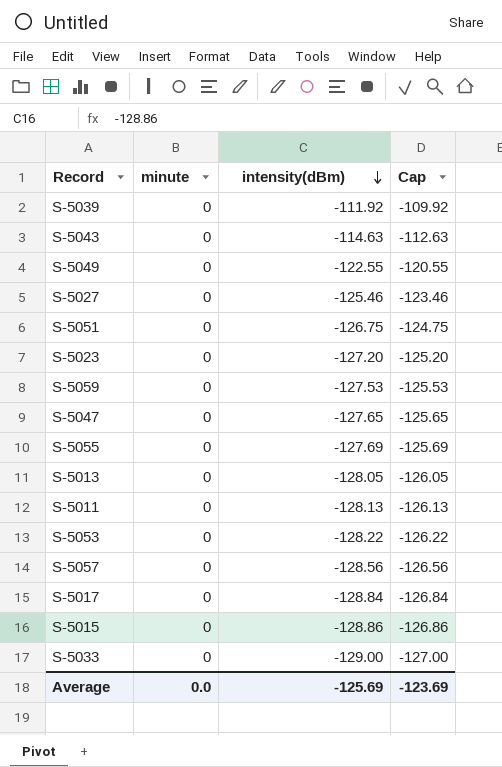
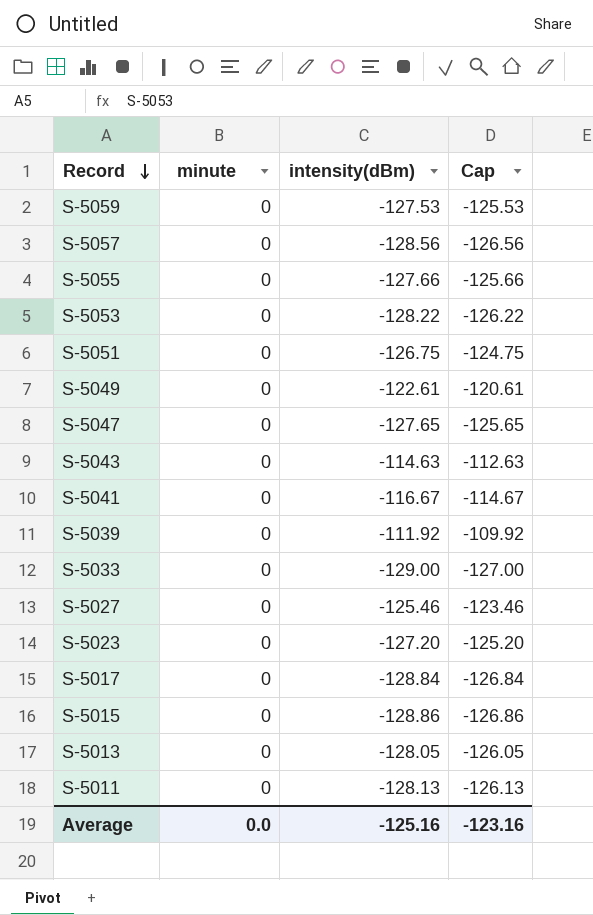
row order: intensity(dBm) descending -> Record descending
S-5055 | intensity(dBm): -127.69 -> -127.66
S-5055 | Cap: -125.69 -> -125.66
S-5049 | intensity(dBm): -122.55 -> -122.61
S-5049 | Cap: -120.55 -> -120.61
row S-5041: none -> 0 | -116.67 | -114.67
Average | intensity(dBm): -125.69 -> -125.16
Average | Cap: -123.69 -> -123.16

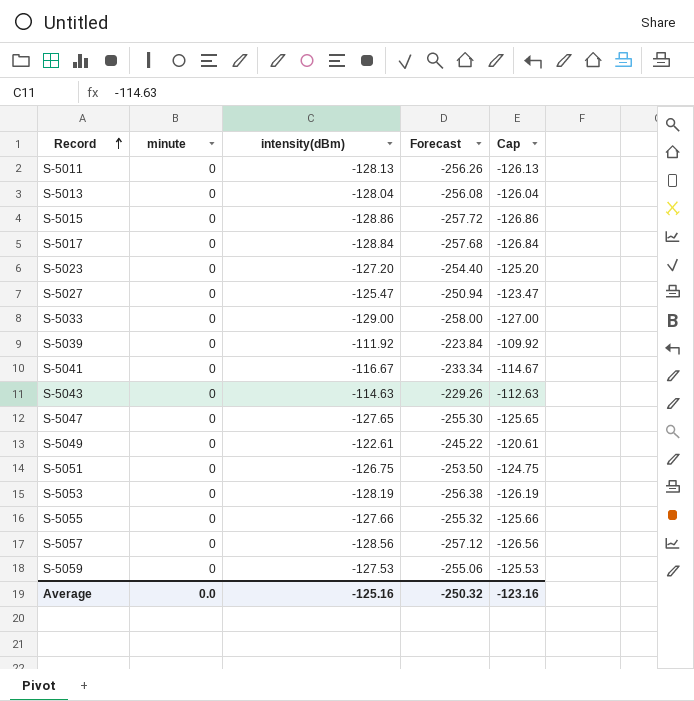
row order: Record descending -> Record ascending
column Forecast | formula: none -> [intensity(dBm)] * 2
S-5013 | intensity(dBm): -128.05 -> -128.04
S-5013 | Cap: -126.05 -> -126.04
S-5027 | intensity(dBm): -125.46 -> -125.47
S-5027 | Cap: -123.46 -> -123.47
S-5053 | intensity(dBm): -128.22 -> -128.19
S-5053 | Cap: -126.22 -> -126.19

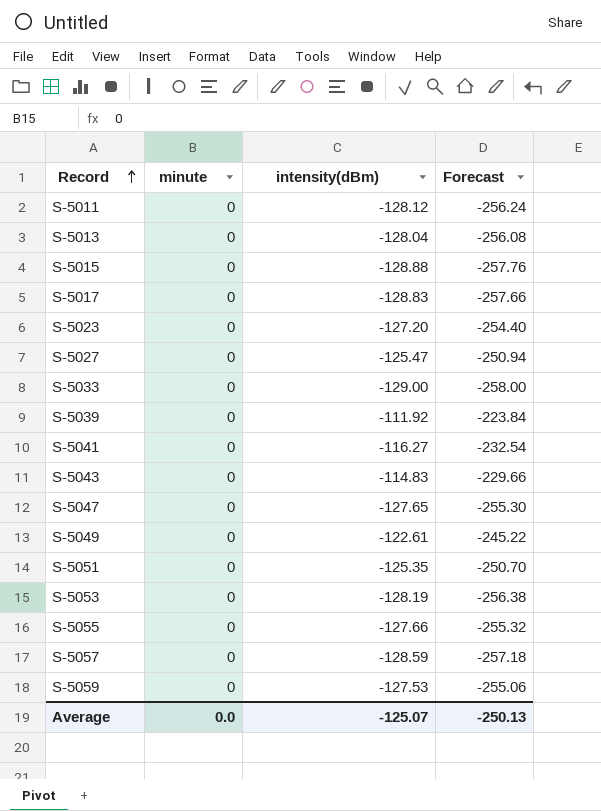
column Cap | formula: [intensity(dBm)] + 2 -> none
S-5011 | intensity(dBm): -128.13 -> -128.12
S-5011 | Forecast: -256.26 -> -256.24
S-5015 | intensity(dBm): -128.86 -> -128.88
S-5015 | Forecast: -257.72 -> -257.76
S-5017 | intensity(dBm): -128.84 -> -128.83
S-5017 | Forecast: -257.68 -> -257.66
S-5041 | intensity(dBm): -116.67 -> -116.27
S-5041 | Forecast: -233.34 -> -232.54
S-5043 | intensity(dBm): -114.63 -> -114.83
S-5043 | Forecast: -229.26 -> -229.66
S-5051 | intensity(dBm): -126.75 -> -125.35
S-5051 | Forecast: -253.50 -> -250.70
S-5057 | intensity(dBm): -128.56 -> -128.59
S-5057 | Forecast: -257.12 -> -257.18
Average | intensity(dBm): -125.16 -> -125.07
Average | Forecast: -250.32 -> -250.13

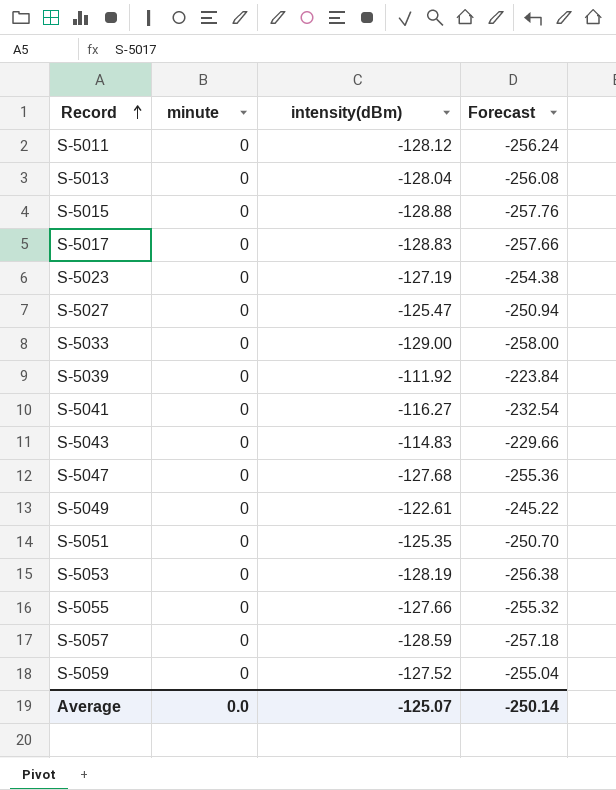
S-5023 | intensity(dBm): -127.20 -> -127.19
S-5023 | Forecast: -254.40 -> -254.38
S-5047 | intensity(dBm): -127.65 -> -127.68
S-5047 | Forecast: -255.30 -> -255.36
S-5059 | intensity(dBm): -127.53 -> -127.52
S-5059 | Forecast: -255.06 -> -255.04
Average | Forecast: -250.13 -> -250.14

